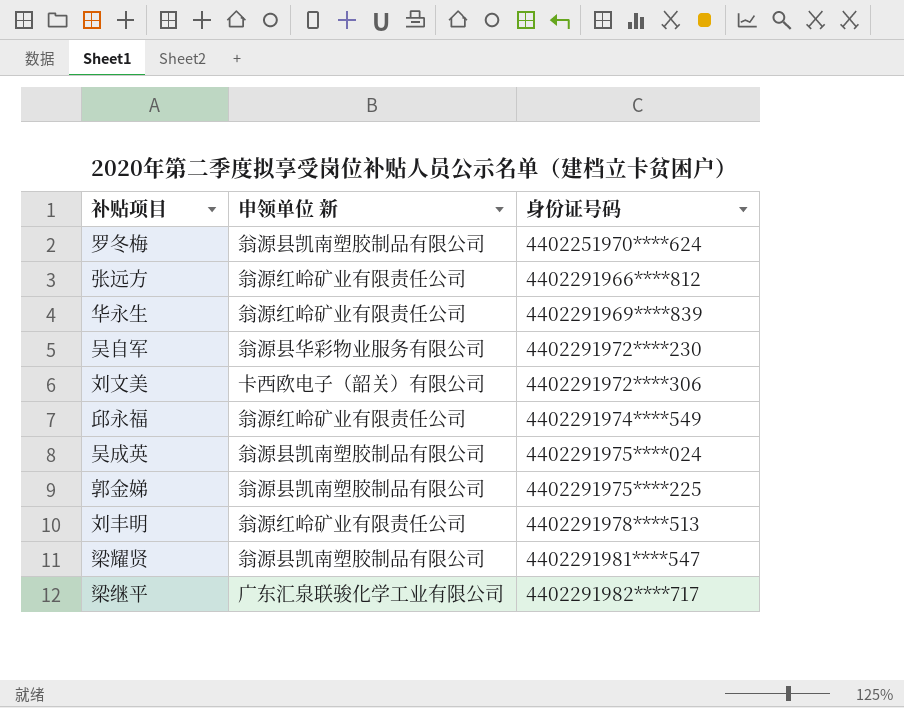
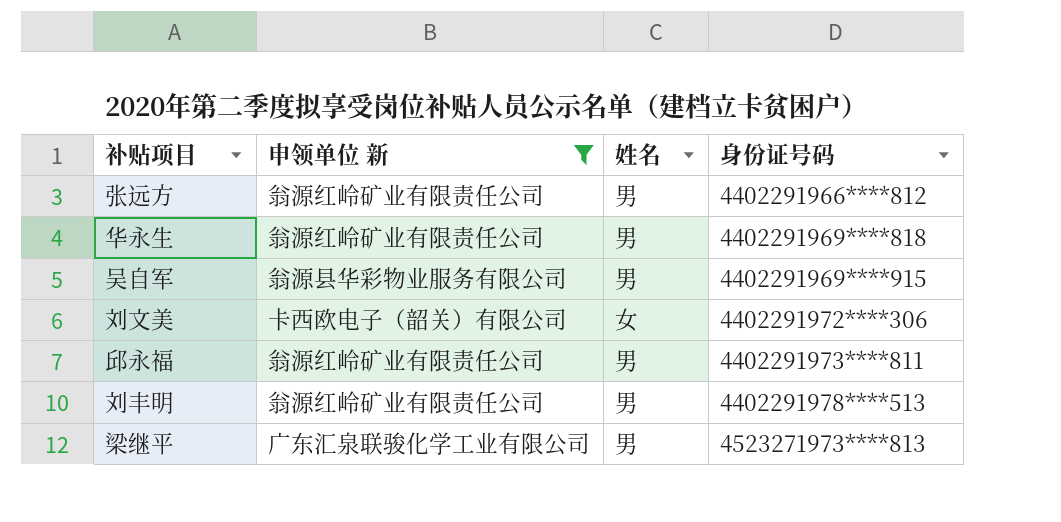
filter: none -> 申领单位 新 != 翁源县凯南塑胶制品有限公司
column 姓名 | position: none -> 3
华永生 | 身份证号码: 4402291969****839 -> 4402291969****818
吴自军 | 身份证号码: 4402291972****230 -> 4402291969****915
邱永福 | 身份证号码: 4402291974****549 -> 4402291973****811
梁继平 | 身份证号码: 4402291982****717 -> 4523271973****813

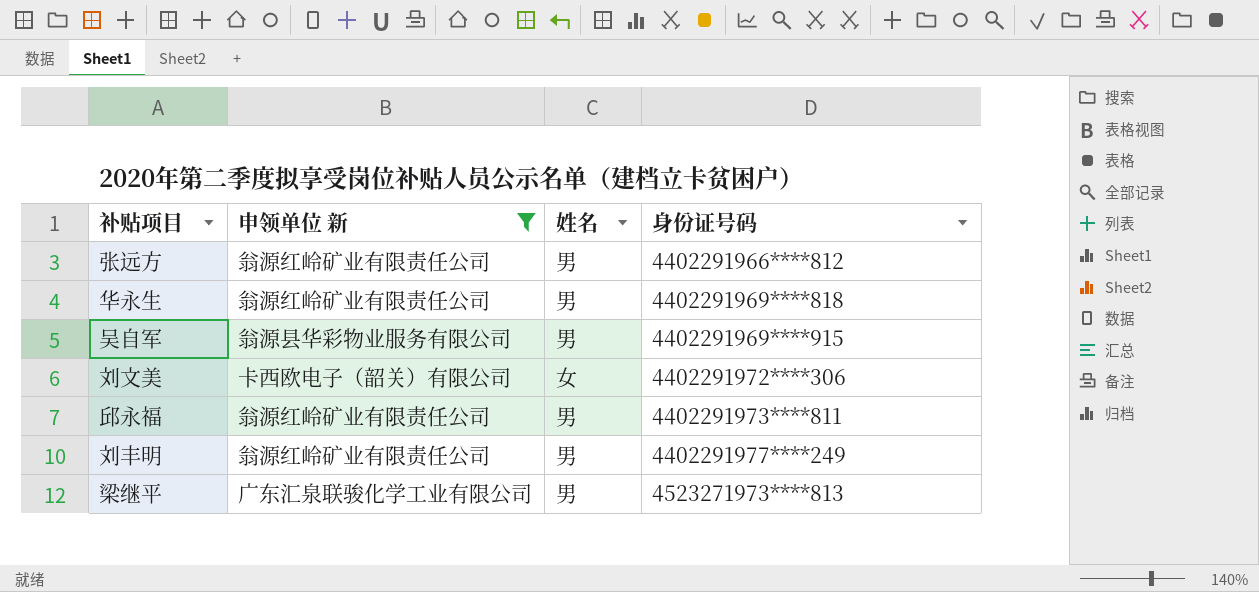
刘丰明 | 身份证号码: 4402291978****513 -> 4402291977****249

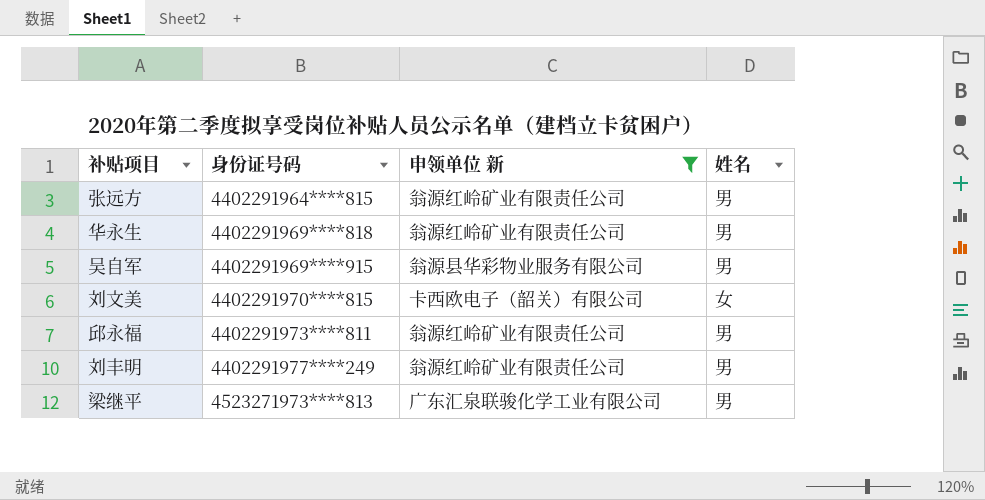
column 身份证号码 | position: 4 -> 2
张远方 | 身份证号码: 4402291966****812 -> 4402291964****815
刘文美 | 身份证号码: 4402291972****306 -> 4402291970****815

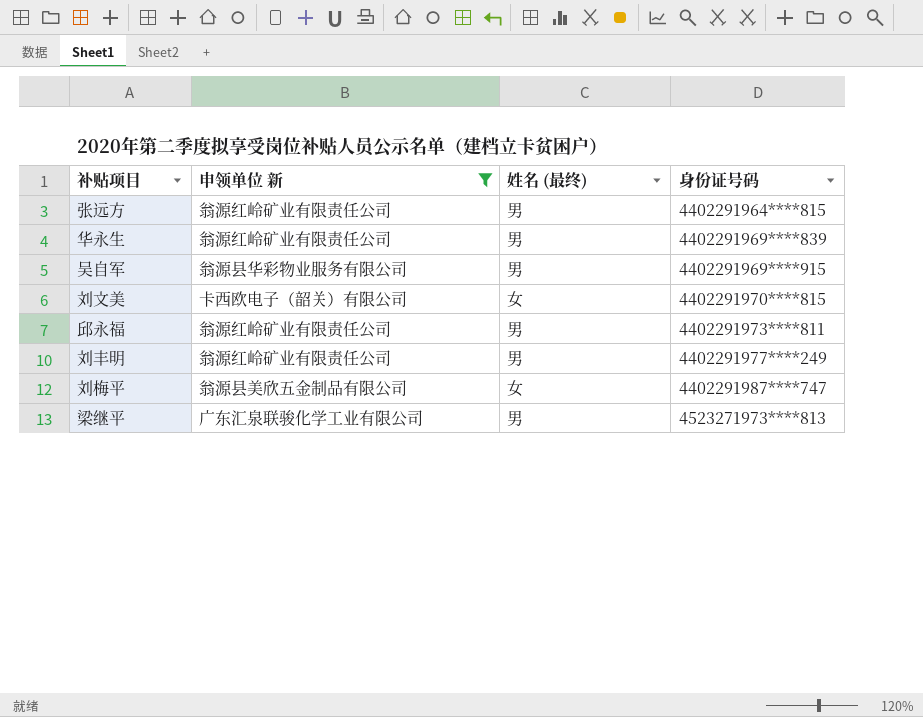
column name: 姓名 -> 姓名 (最终)
column 身份证号码 | position: 2 -> 4
华永生 | 身份证号码: 4402291969****818 -> 4402291969****839
row 刘梅平: none -> 翁源县美欣五金制品有限公司 | 女 | 4402291987****747

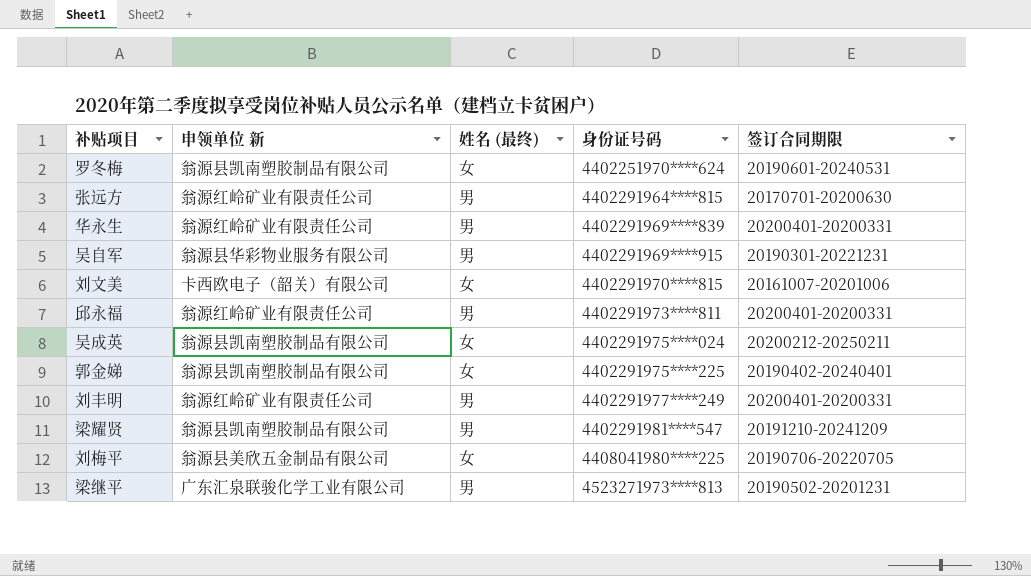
filter: 申领单位 新 != 翁源县凯南塑胶制品有限公司 -> none
column 签订合同期限 | position: none -> 5
刘梅平 | 身份证号码: 4402291987****747 -> 4408041980****225

